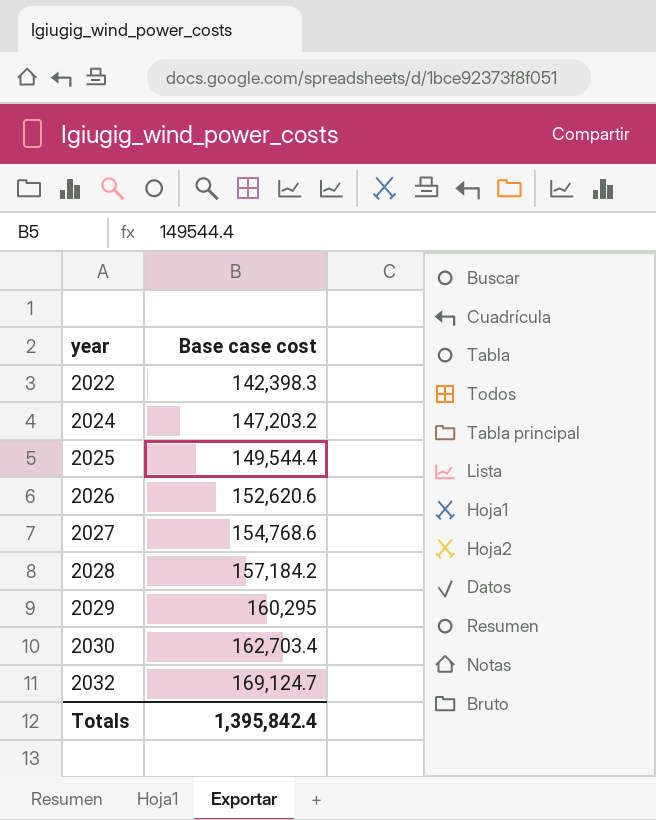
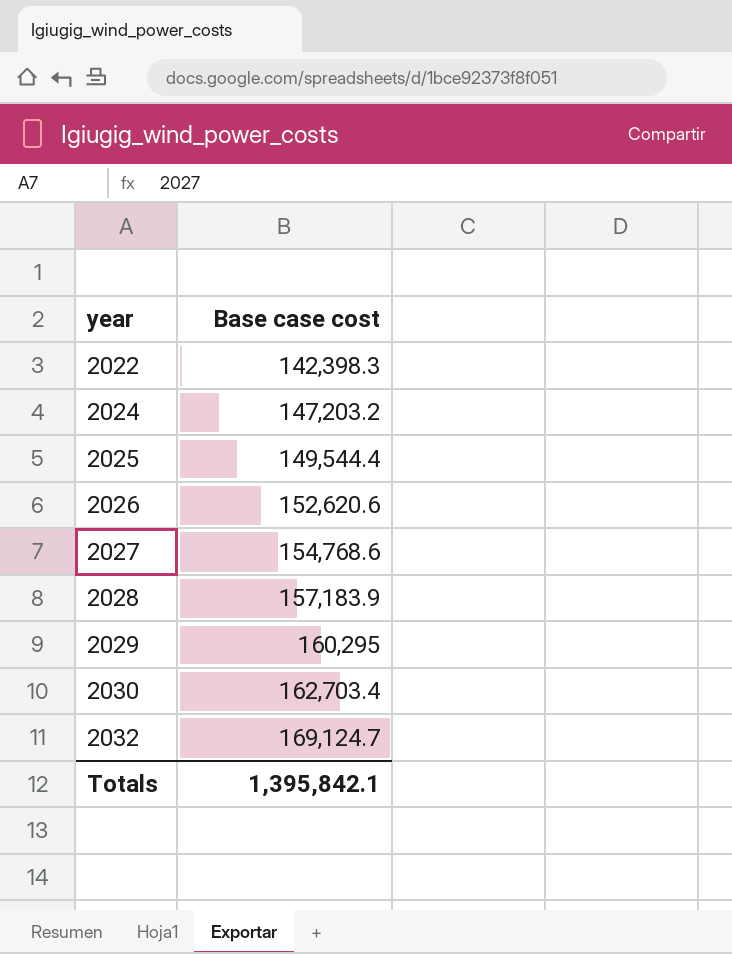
2028 | Base case cost: 157,184.2 -> 157,183.9
Totals | Base case cost: 1,395,842.4 -> 1,395,842.1

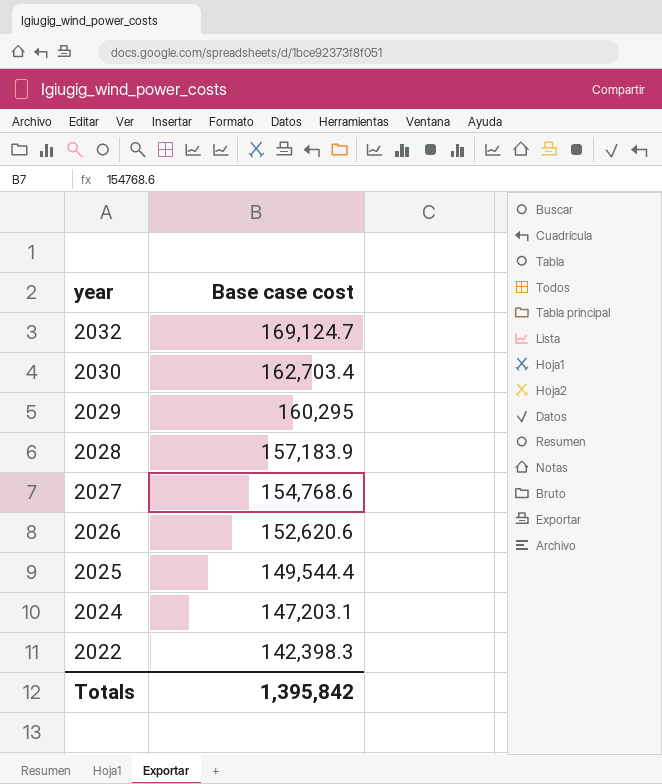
row order: year ascending -> year descending
2024 | Base case cost: 147,203.2 -> 147,203.1
Totals | Base case cost: 1,395,842.1 -> 1,395,842

